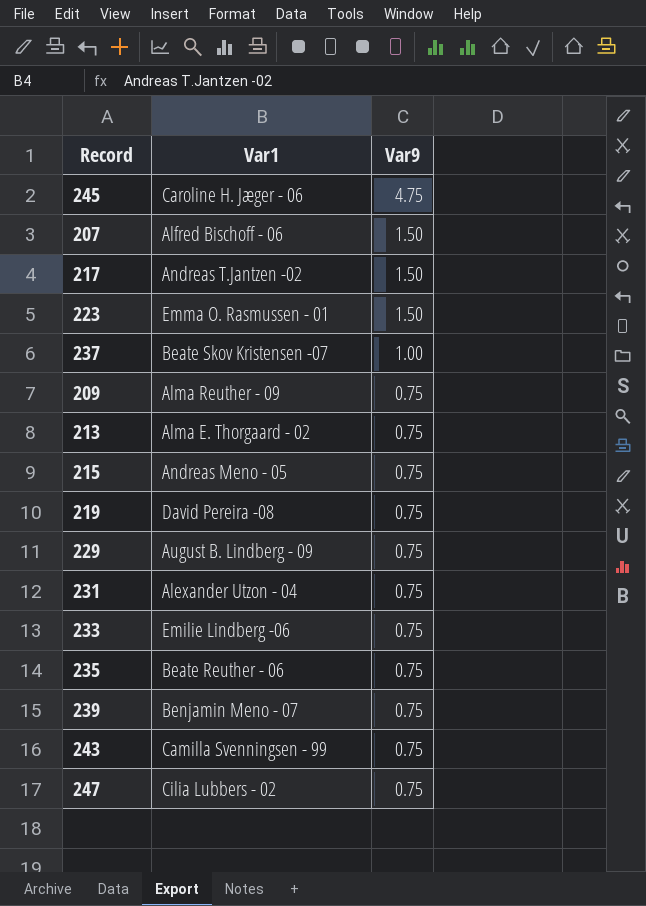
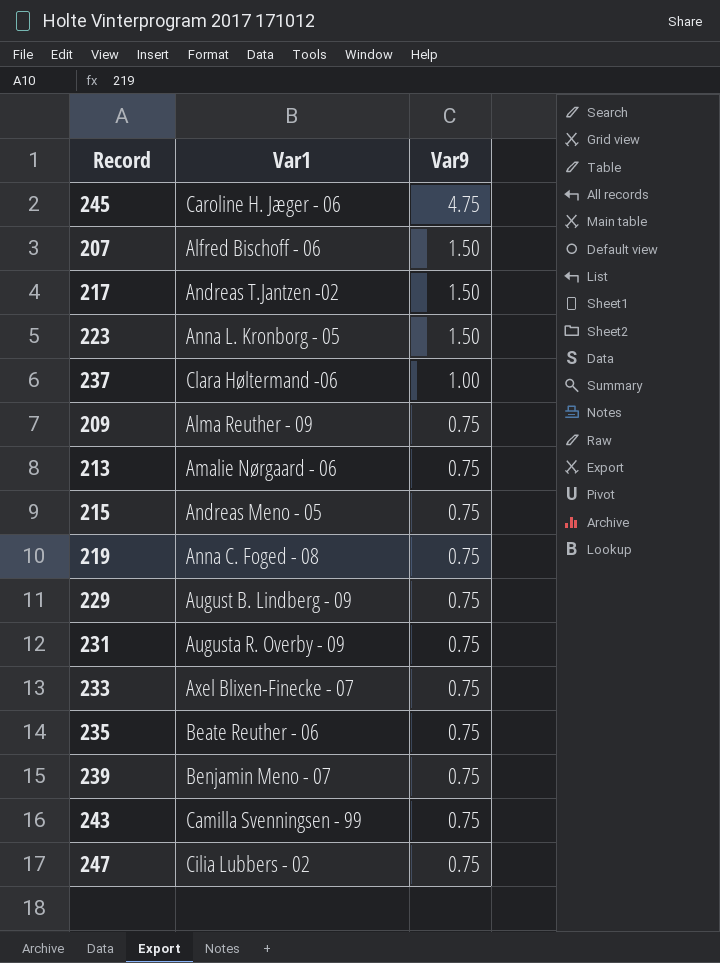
223 | Var1: Emma O. Rasmussen - 01 -> Anna L. Kronborg - 05
237 | Var1: Beate Skov Kristensen -07 -> Clara Høltermand -06
213 | Var1: Alma E. Thorgaard - 02 -> Amalie Nørgaard - 06
219 | Var1: David Pereira -08 -> Anna C. Foged - 08
231 | Var1: Alexander Utzon - 04 -> Augusta R. Overby - 09
233 | Var1: Emilie Lindberg -06 -> Axel Blixen-Finecke - 07

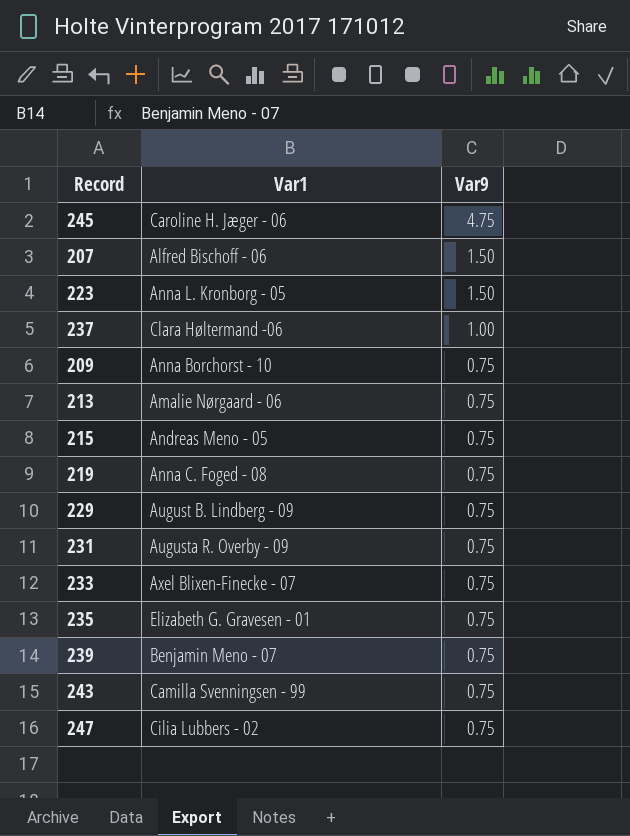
row 217: Andreas T.Jantzen -02 | 1.50 -> none
209 | Var1: Alma Reuther - 09 -> Anna Borchorst - 10
235 | Var1: Beate Reuther - 06 -> Elizabeth G. Gravesen - 01

